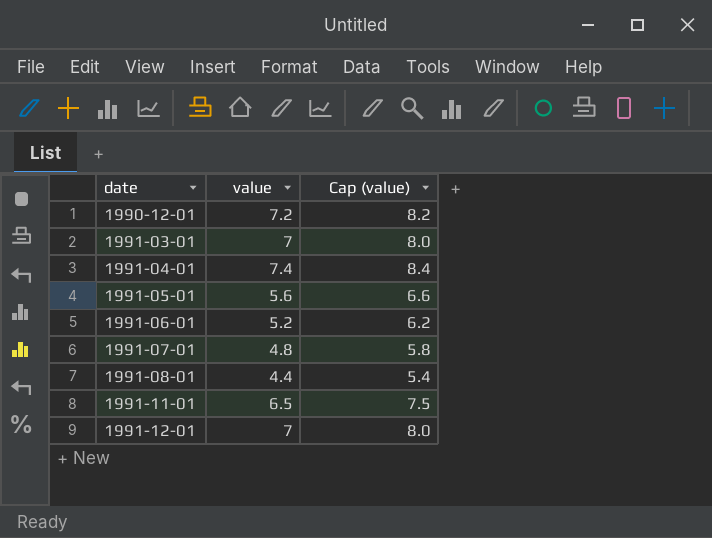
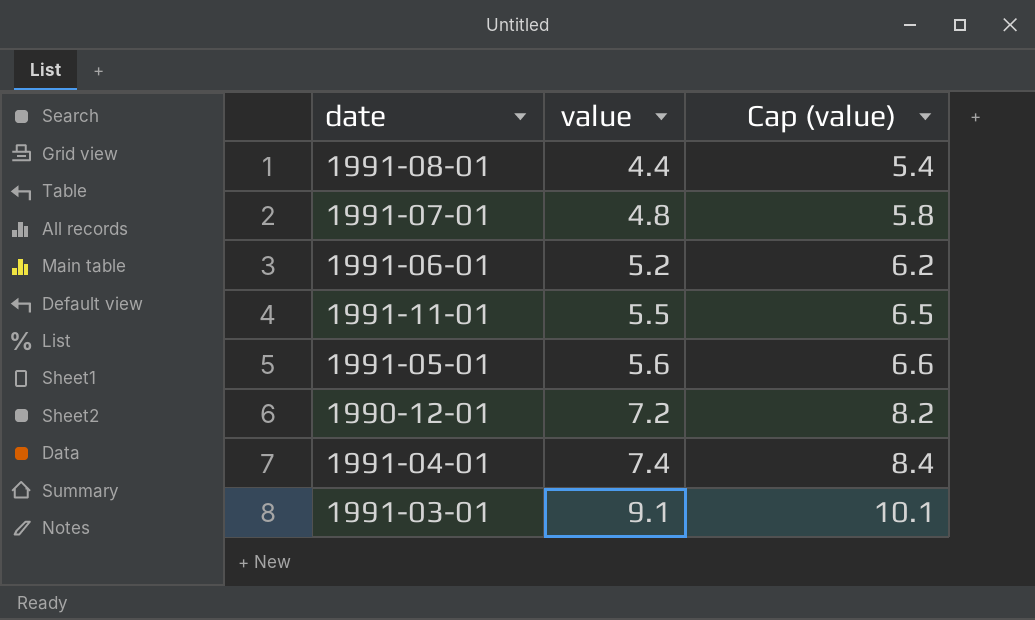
row order: date ascending -> value ascending
row 1991-12-01: 7 | 8.0 -> none
1991-11-01 | value: 6.5 -> 5.5
1991-11-01 | Cap (value): 7.5 -> 6.5
1991-03-01 | value: 7 -> 9.1
1991-03-01 | Cap (value): 8.0 -> 10.1

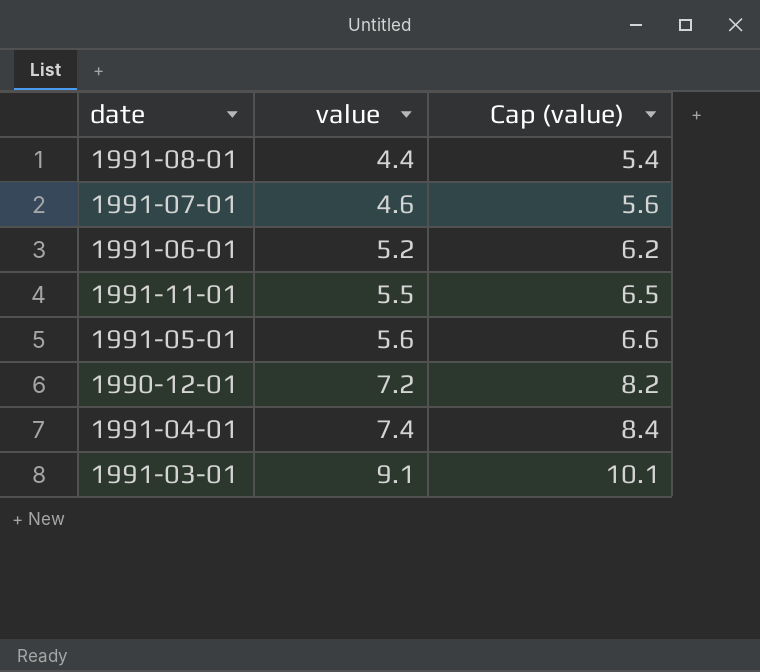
1991-07-01 | value: 4.8 -> 4.6
1991-07-01 | Cap (value): 5.8 -> 5.6

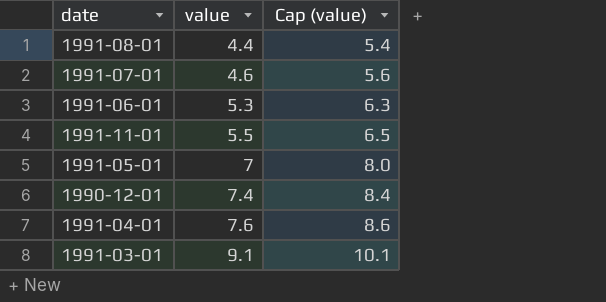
1991-06-01 | value: 5.2 -> 5.3
1991-06-01 | Cap (value): 6.2 -> 6.3
1991-05-01 | value: 5.6 -> 7
1991-05-01 | Cap (value): 6.6 -> 8.0
1990-12-01 | value: 7.2 -> 7.4
1990-12-01 | Cap (value): 8.2 -> 8.4
1991-04-01 | value: 7.4 -> 7.6
1991-04-01 | Cap (value): 8.4 -> 8.6

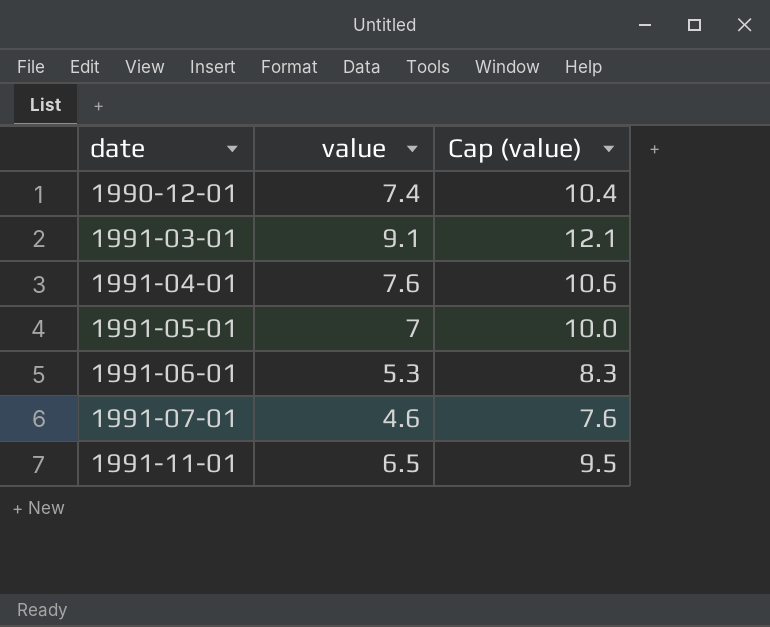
row order: value ascending -> date ascending
column Cap (value) | formula: [value] + 1 -> [value] + 3
row 1991-08-01: 4.4 | 5.4 -> none
1991-11-01 | value: 5.5 -> 6.5

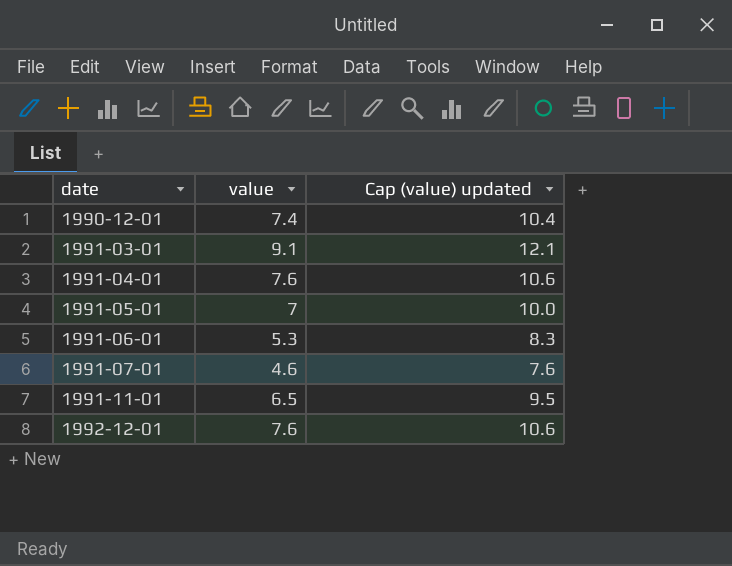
column name: Cap (value) -> Cap (value) updated
row 1992-12-01: none -> 7.6 | 10.6

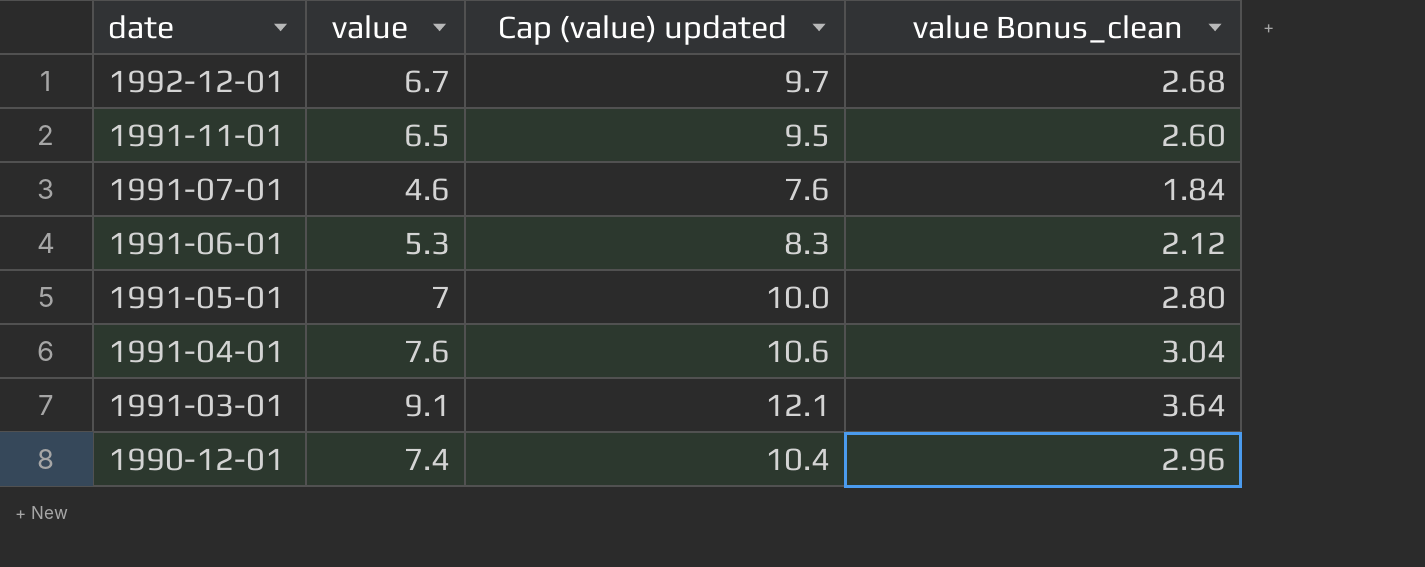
row order: date ascending -> date descending
column value Bonus_clean | formula: none -> [value] * 0.4
1992-12-01 | value: 7.6 -> 6.7
1992-12-01 | Cap (value) updated: 10.6 -> 9.7

